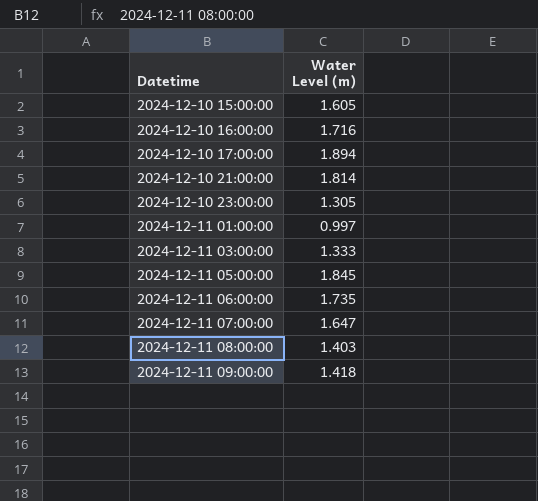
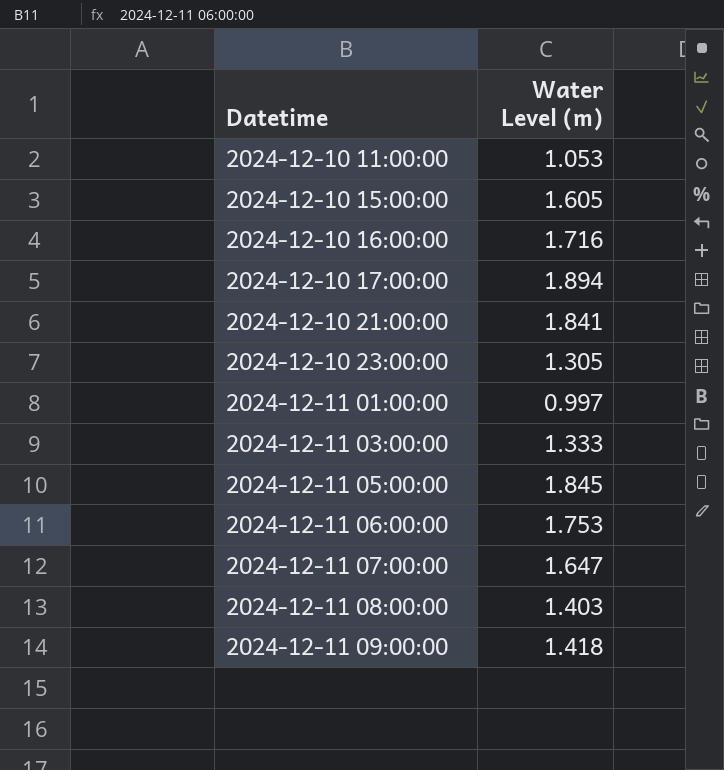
row 2024-12-10 11:00:00: none -> 1.053
2024-12-10 21:00:00 | Water Level (m): 1.814 -> 1.841
2024-12-11 06:00:00 | Water Level (m): 1.735 -> 1.753

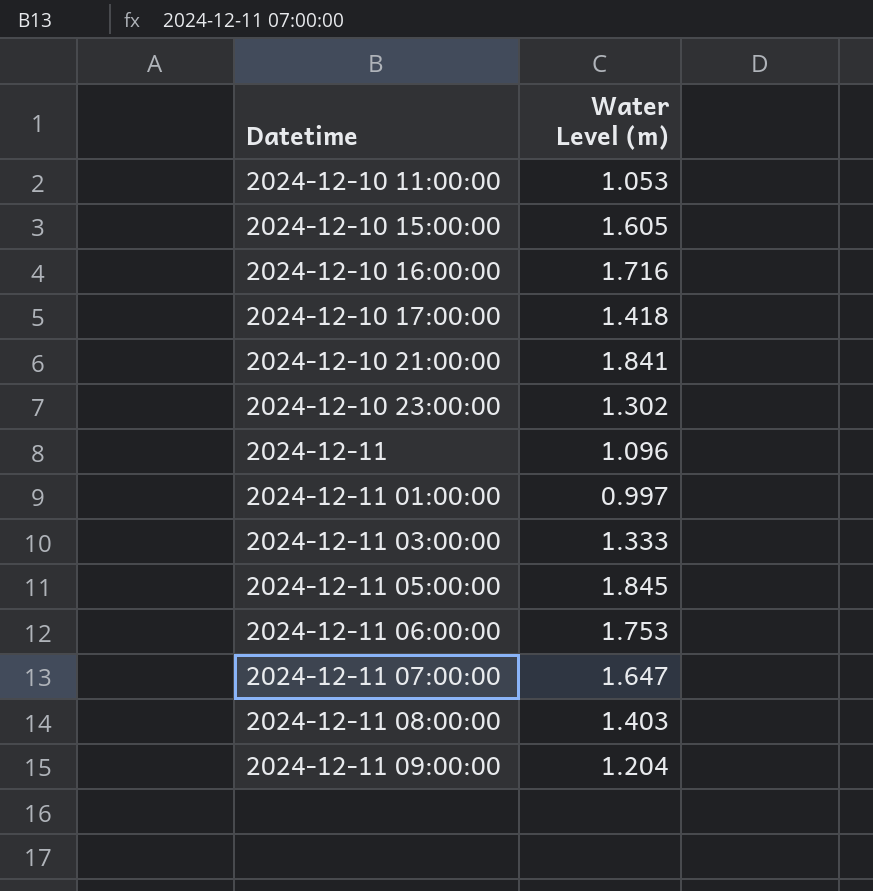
2024-12-10 17:00:00 | Water Level (m): 1.894 -> 1.418
2024-12-10 23:00:00 | Water Level (m): 1.305 -> 1.302
row 2024-12-11: none -> 1.096
2024-12-11 09:00:00 | Water Level (m): 1.418 -> 1.204

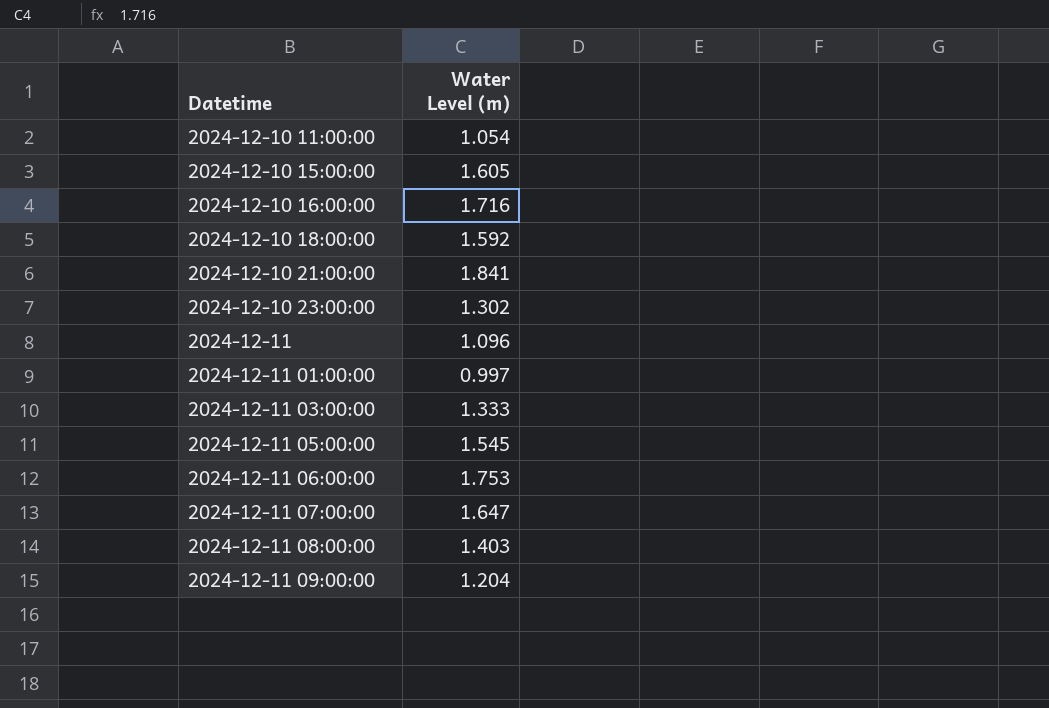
row 2024-12-10 17:00:00: 1.418 -> none
2024-12-10 11:00:00 | Water Level (m): 1.053 -> 1.054
row 2024-12-10 18:00:00: none -> 1.592
2024-12-11 05:00:00 | Water Level (m): 1.845 -> 1.545

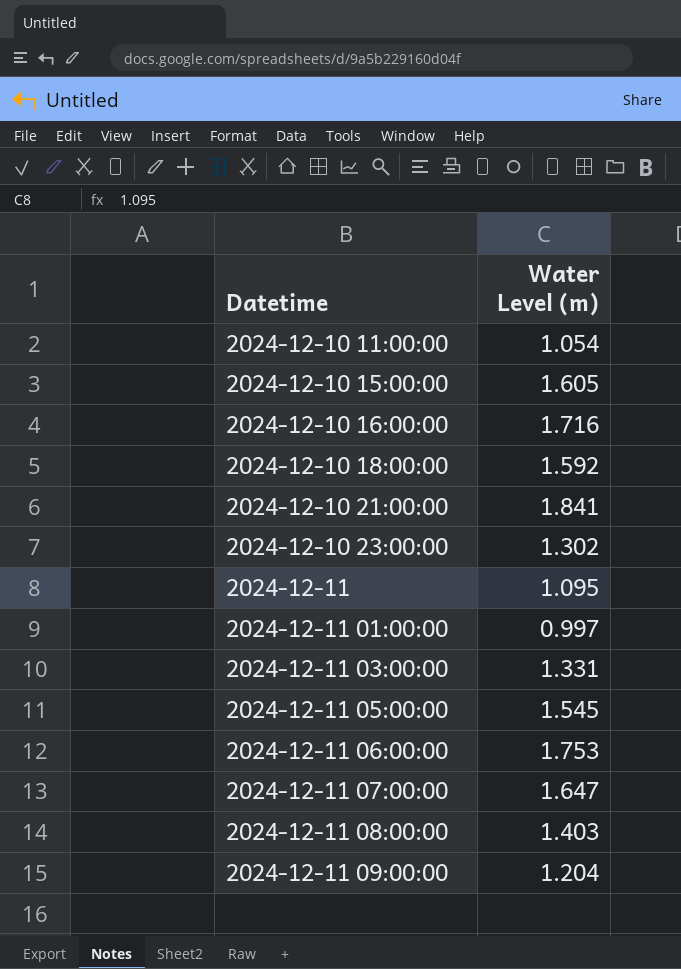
2024-12-11 | Water Level (m): 1.096 -> 1.095
2024-12-11 03:00:00 | Water Level (m): 1.333 -> 1.331

